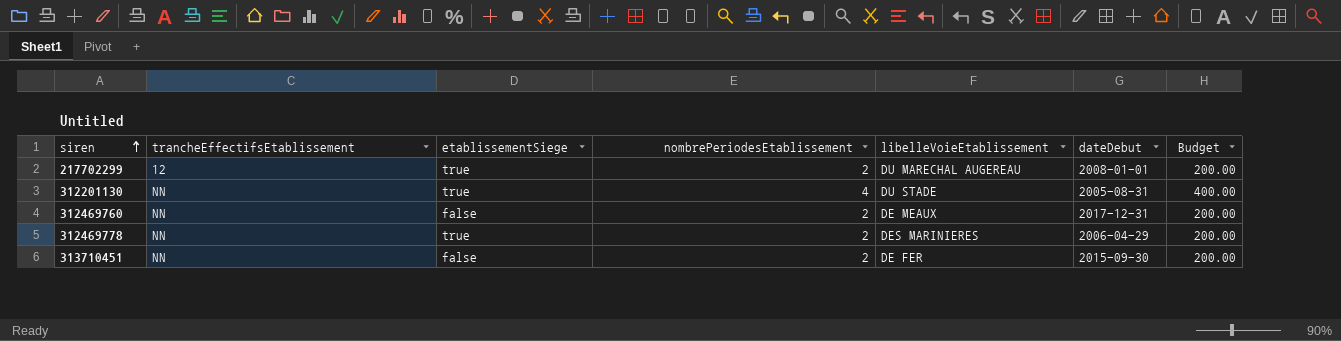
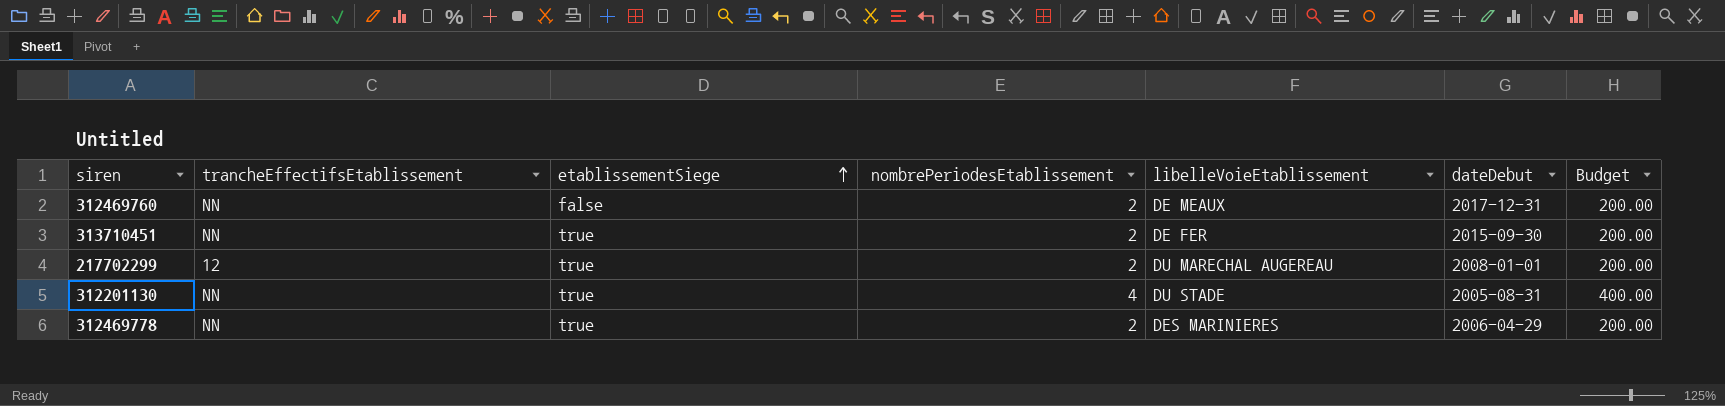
row order: siren ascending -> etablissementSiege ascending
313710451 | etablissementSiege: false -> true

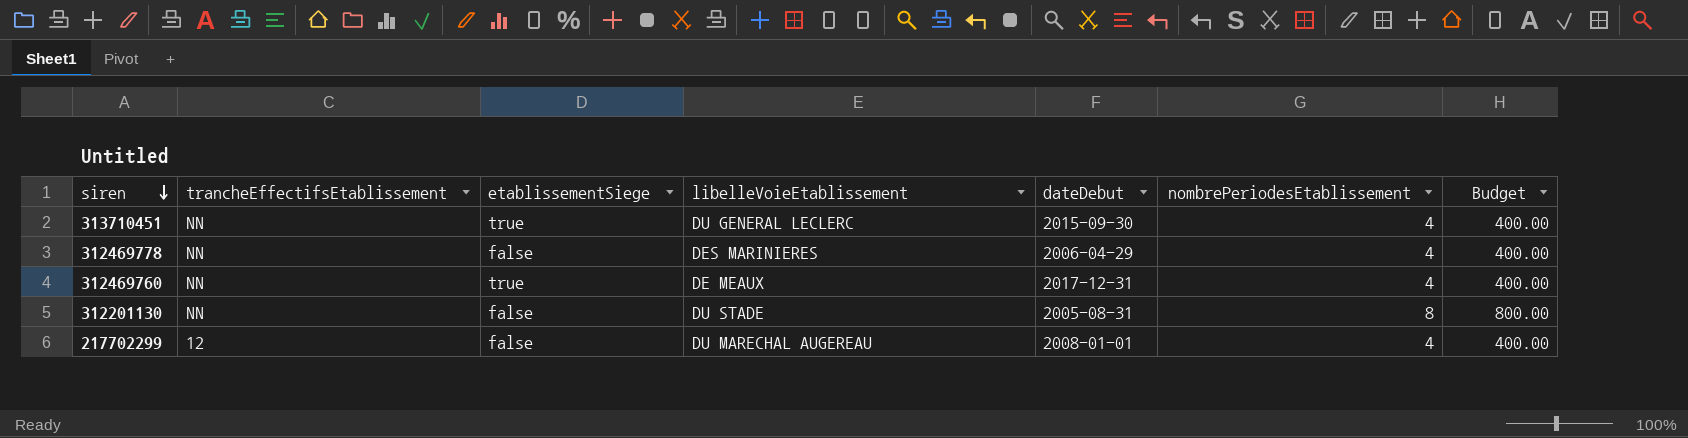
row order: etablissementSiege ascending -> siren descending
column nombrePeriodesEtablissement | position: 4 -> 6
313710451 | libelleVoieEtablissement: DE FER -> DU GENERAL LECLERC
313710451 | nombrePeriodesEtablissement: 2 -> 4
313710451 | Budget: 200.00 -> 400.00
312469778 | etablissementSiege: true -> false
312469778 | nombrePeriodesEtablissement: 2 -> 4
312469778 | Budget: 200.00 -> 400.00
312469760 | etablissementSiege: false -> true
312469760 | nombrePeriodesEtablissement: 2 -> 4
312469760 | Budget: 200.00 -> 400.00
312201130 | etablissementSiege: true -> false
312201130 | nombrePeriodesEtablissement: 4 -> 8
312201130 | Budget: 400.00 -> 800.00
217702299 | etablissementSiege: true -> false
217702299 | nombrePeriodesEtablissement: 2 -> 4
217702299 | Budget: 200.00 -> 400.00

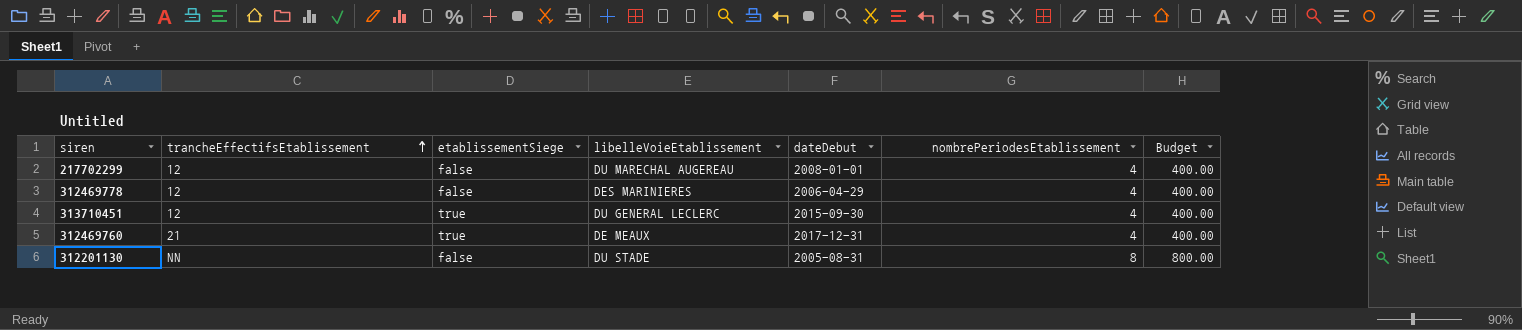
row order: siren descending -> trancheEffectifsEtablissement ascending
312469778 | trancheEffectifsEtablissement: NN -> 12
313710451 | trancheEffectifsEtablissement: NN -> 12
312469760 | trancheEffectifsEtablissement: NN -> 21

